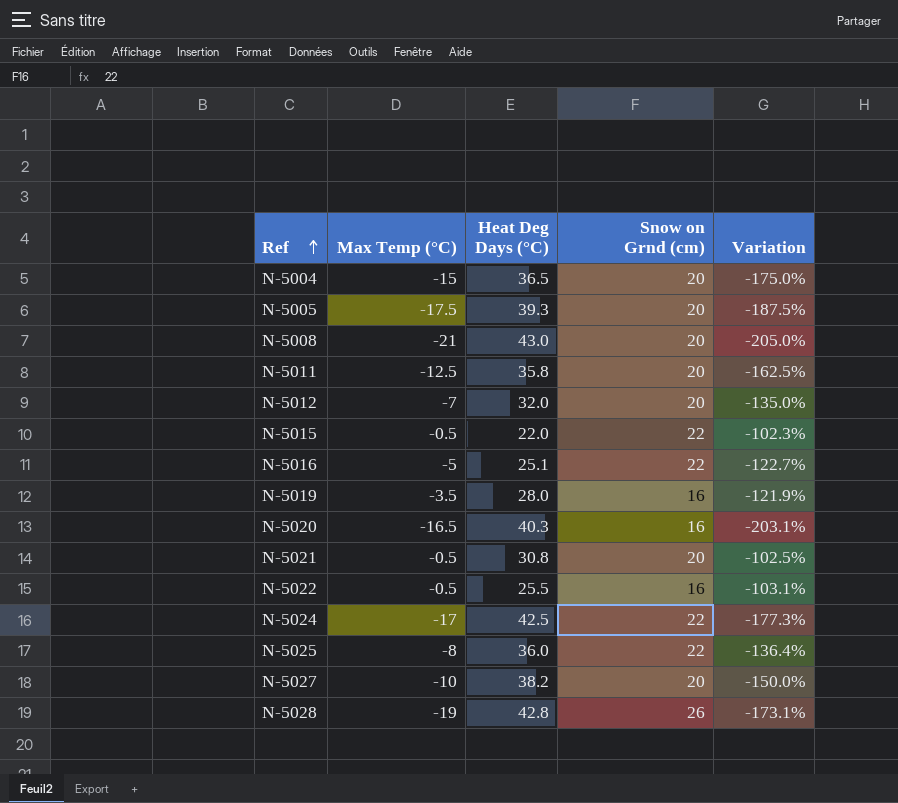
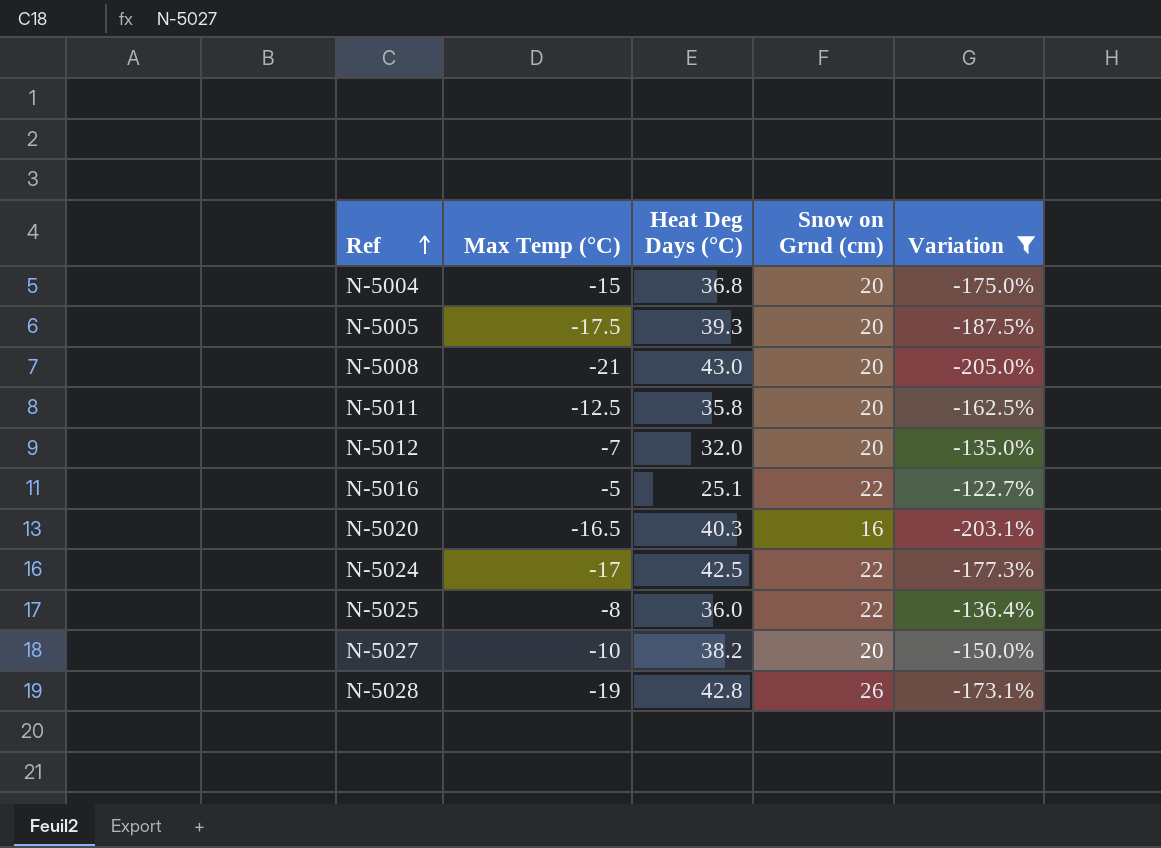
filter: none -> Variation <= -122.7%
N-5004 | Heat Deg Days (°C): 36.5 -> 36.8

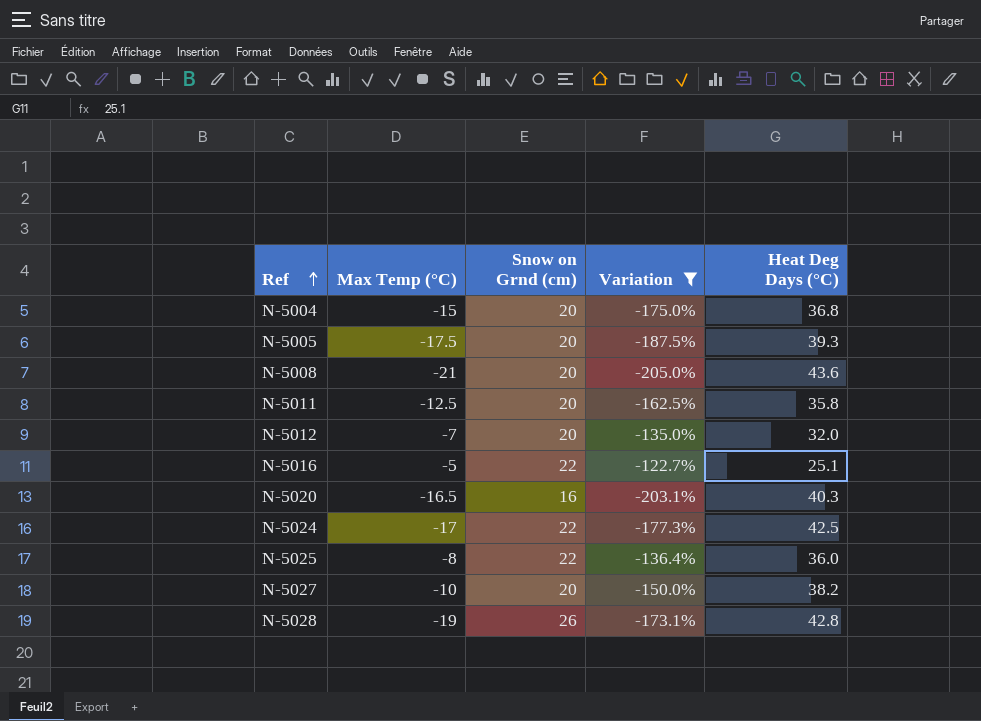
column Heat Deg Days (°C) | position: 3 -> 5
N-5008 | Heat Deg Days (°C): 43.0 -> 43.6

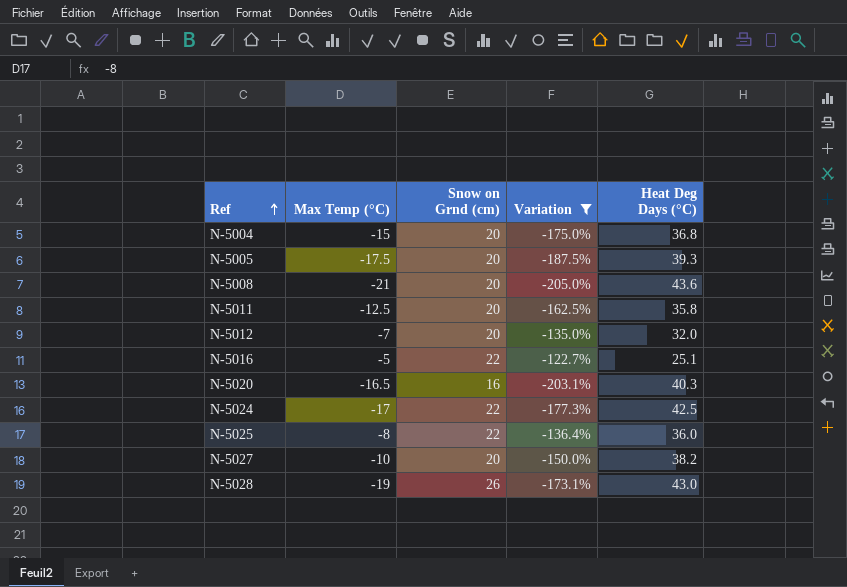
N-5028 | Heat Deg Days (°C): 42.8 -> 43.0

